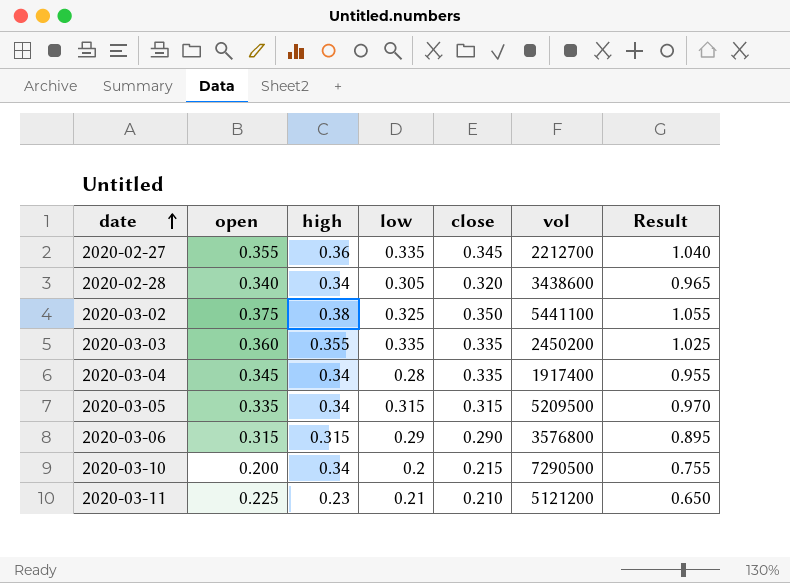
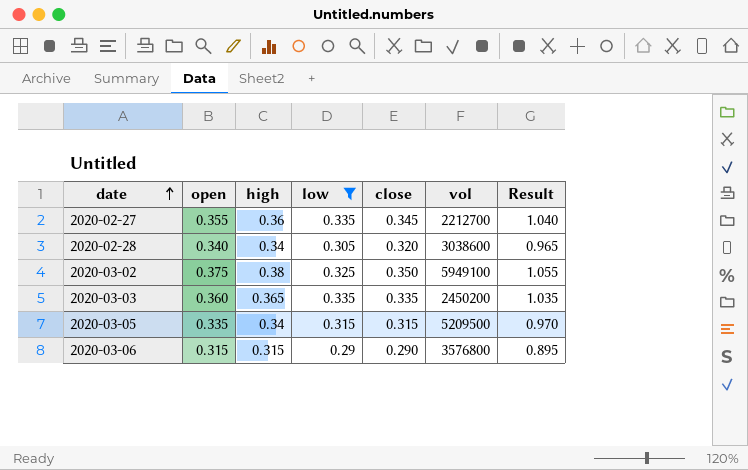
filter: none -> low >= 0.29
2020-02-28 | vol: 3438600 -> 3038600
2020-03-02 | vol: 5441100 -> 5949100
2020-03-03 | high: 0.355 -> 0.365
2020-03-03 | Result: 1.025 -> 1.035

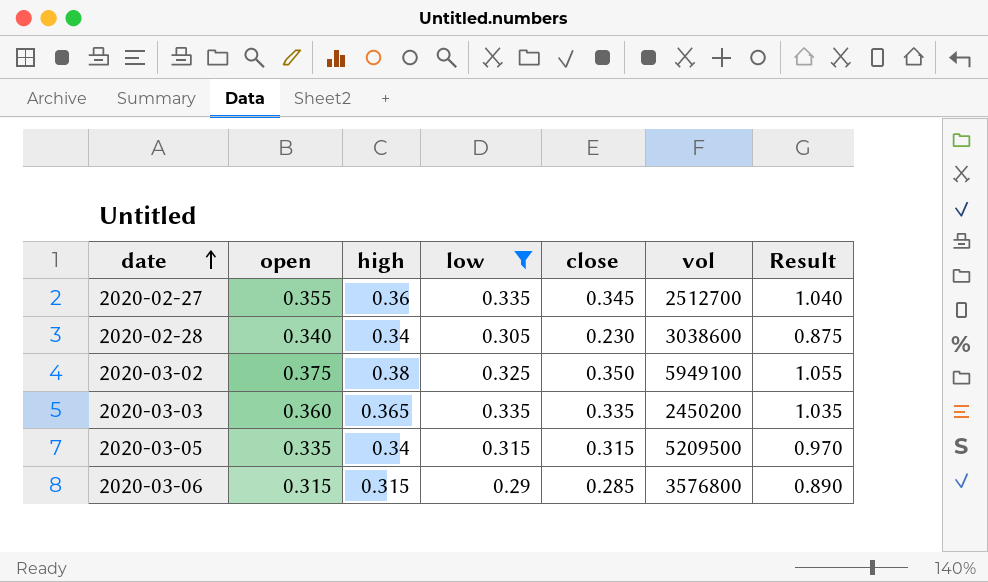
2020-02-27 | vol: 2212700 -> 2512700
2020-02-28 | close: 0.320 -> 0.230
2020-02-28 | Result: 0.965 -> 0.875
2020-03-06 | close: 0.290 -> 0.285
2020-03-06 | Result: 0.895 -> 0.890

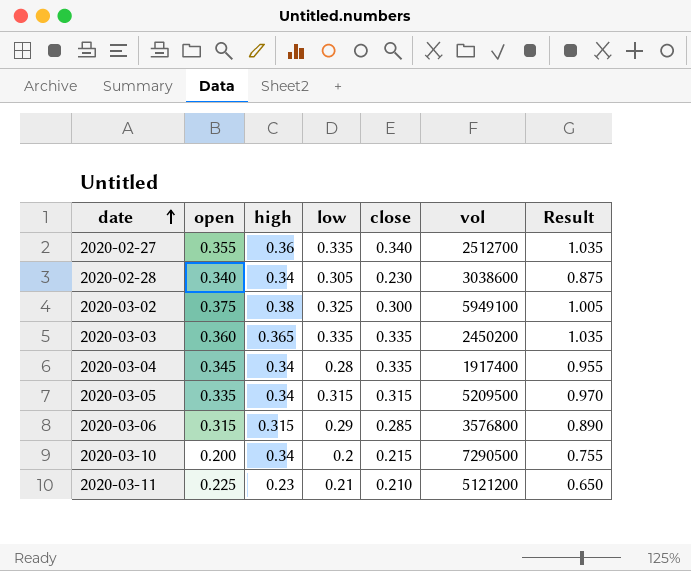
filter: low >= 0.29 -> none
2020-02-27 | close: 0.345 -> 0.340
2020-02-27 | Result: 1.040 -> 1.035
2020-03-02 | close: 0.350 -> 0.300
2020-03-02 | Result: 1.055 -> 1.005

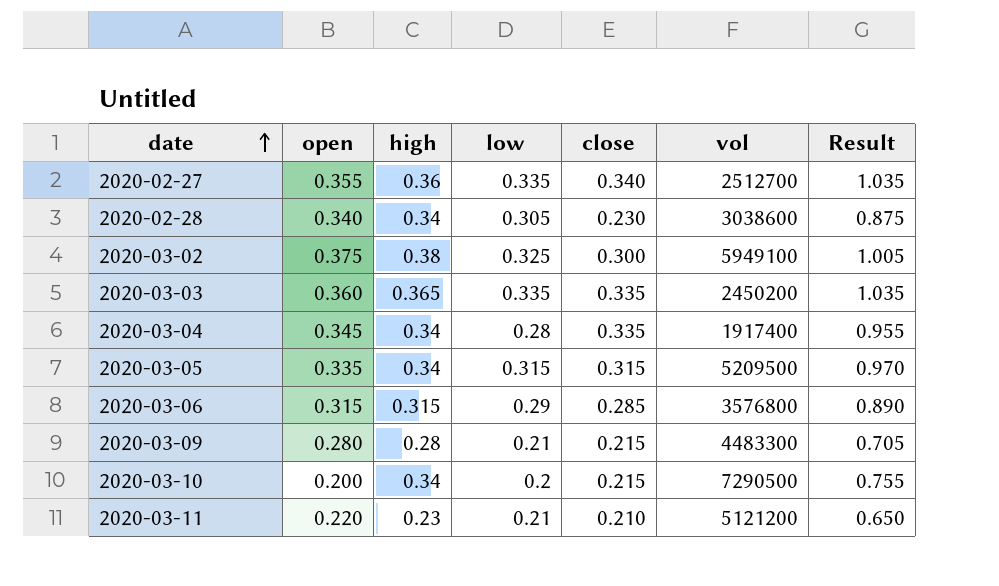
row 2020-03-09: none -> 0.280 | 0.28 | 0.21 | 0.215 | 4483300 | 0.705
2020-03-11 | open: 0.225 -> 0.220

